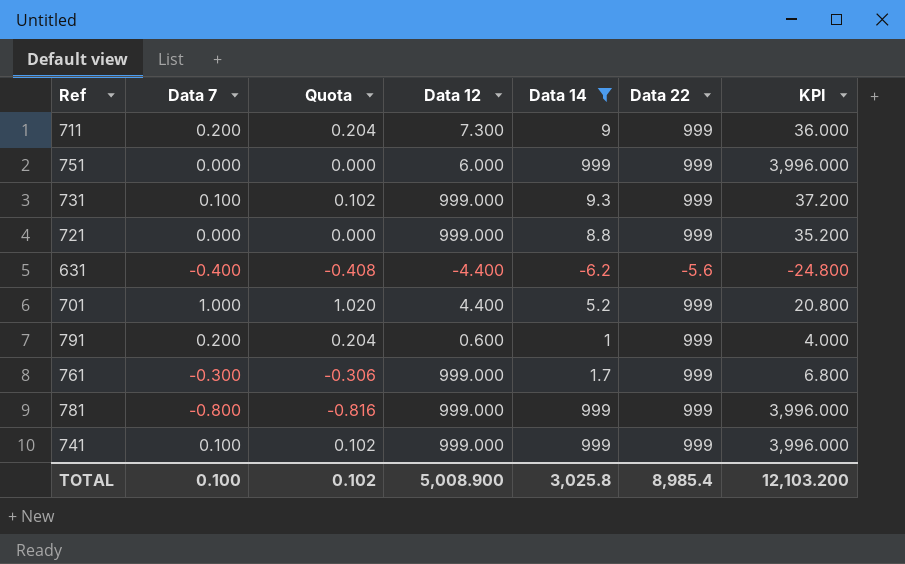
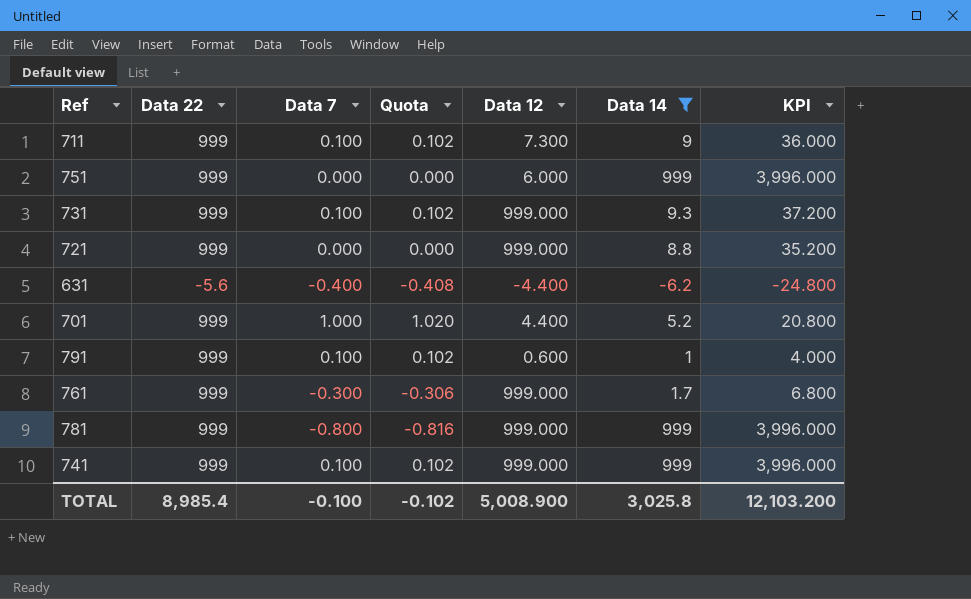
column Data 22 | position: 6 -> 2
711 | Data 7: 0.200 -> 0.100
711 | Quota: 0.204 -> 0.102
791 | Data 7: 0.200 -> 0.100
791 | Quota: 0.204 -> 0.102
TOTAL | Data 7: 0.100 -> -0.100
TOTAL | Quota: 0.102 -> -0.102

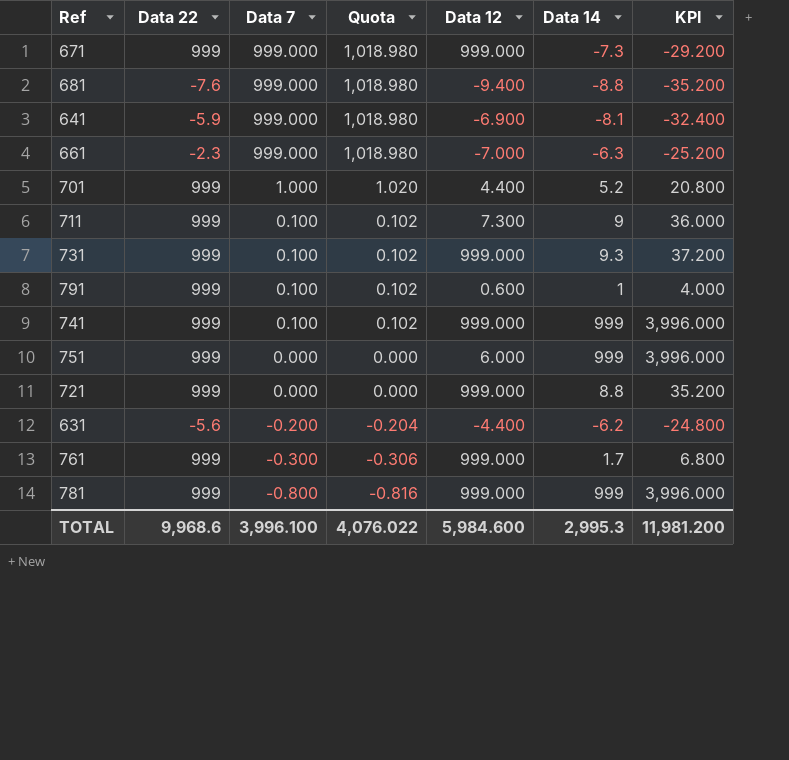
filter: Data 14 >= -6.2 -> none
row order: none -> Data 7 descending
631 | Data 7: -0.400 -> -0.200
631 | Quota: -0.408 -> -0.204
TOTAL | Data 22: 8,985.4 -> 9,968.6
TOTAL | Data 7: -0.100 -> 3,996.100
TOTAL | Quota: -0.102 -> 4,076.022
TOTAL | Data 12: 5,008.900 -> 5,984.600
TOTAL | Data 14: 3,025.8 -> 2,995.3
TOTAL | KPI: 12,103.200 -> 11,981.200

